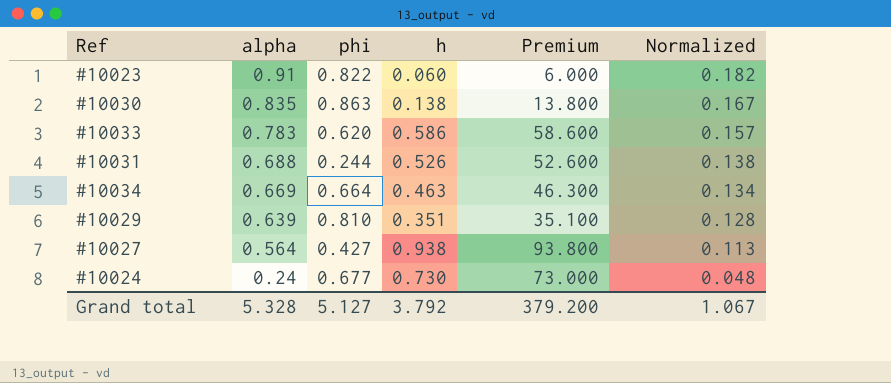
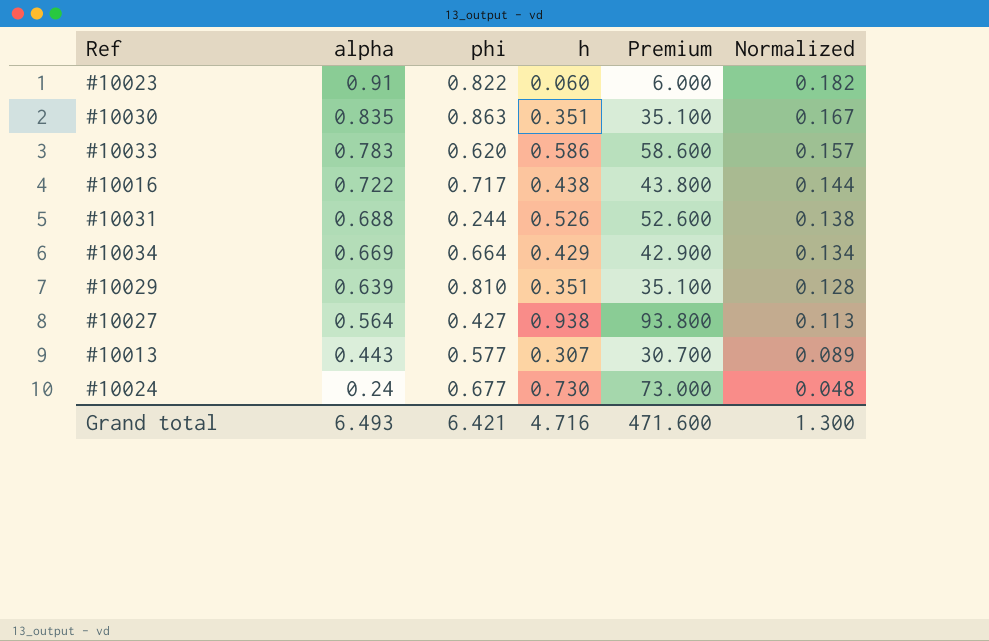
#10030 | h: 0.138 -> 0.351
#10030 | Premium: 13.800 -> 35.100
row #10016: none -> 0.722 | 0.717 | 0.438 | 43.800 | 0.144
#10034 | h: 0.463 -> 0.429
#10034 | Premium: 46.300 -> 42.900
row #10013: none -> 0.443 | 0.577 | 0.307 | 30.700 | 0.089
Grand total | alpha: 5.328 -> 6.493
Grand total | phi: 5.127 -> 6.421
Grand total | h: 3.792 -> 4.716
Grand total | Premium: 379.200 -> 471.600
Grand total | Normalized: 1.067 -> 1.300

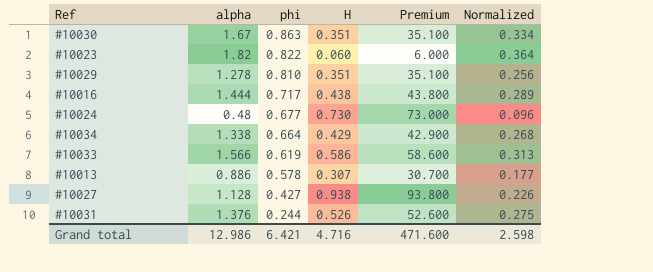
row order: alpha descending -> phi descending
column name: h -> H
#10030 | alpha: 0.835 -> 1.67
#10030 | Normalized: 0.167 -> 0.334
#10023 | alpha: 0.91 -> 1.82
#10023 | Normalized: 0.182 -> 0.364
#10029 | alpha: 0.639 -> 1.278
#10029 | Normalized: 0.128 -> 0.256
#10016 | alpha: 0.722 -> 1.444
#10016 | Normalized: 0.144 -> 0.289
#10024 | alpha: 0.24 -> 0.48
#10024 | Normalized: 0.048 -> 0.096
#10034 | alpha: 0.669 -> 1.338
#10034 | Normalized: 0.134 -> 0.268
#10033 | alpha: 0.783 -> 1.566
#10033 | phi: 0.620 -> 0.619
#10033 | Normalized: 0.157 -> 0.313
#10013 | alpha: 0.443 -> 0.886
#10013 | phi: 0.577 -> 0.578
#10013 | Normalized: 0.089 -> 0.177
#10027 | alpha: 0.564 -> 1.128
#10027 | Normalized: 0.113 -> 0.226
#10031 | alpha: 0.688 -> 1.376
#10031 | Normalized: 0.138 -> 0.275
Grand total | alpha: 6.493 -> 12.986
Grand total | Normalized: 1.300 -> 2.598

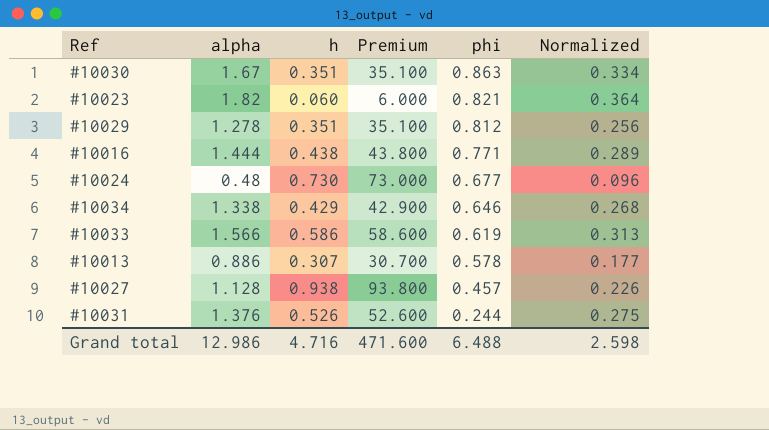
column name: H -> h
column phi | position: 3 -> 5
#10023 | phi: 0.822 -> 0.821
#10029 | phi: 0.810 -> 0.812
#10016 | phi: 0.717 -> 0.771
#10034 | phi: 0.664 -> 0.646
#10027 | phi: 0.427 -> 0.457
Grand total | phi: 6.421 -> 6.488

